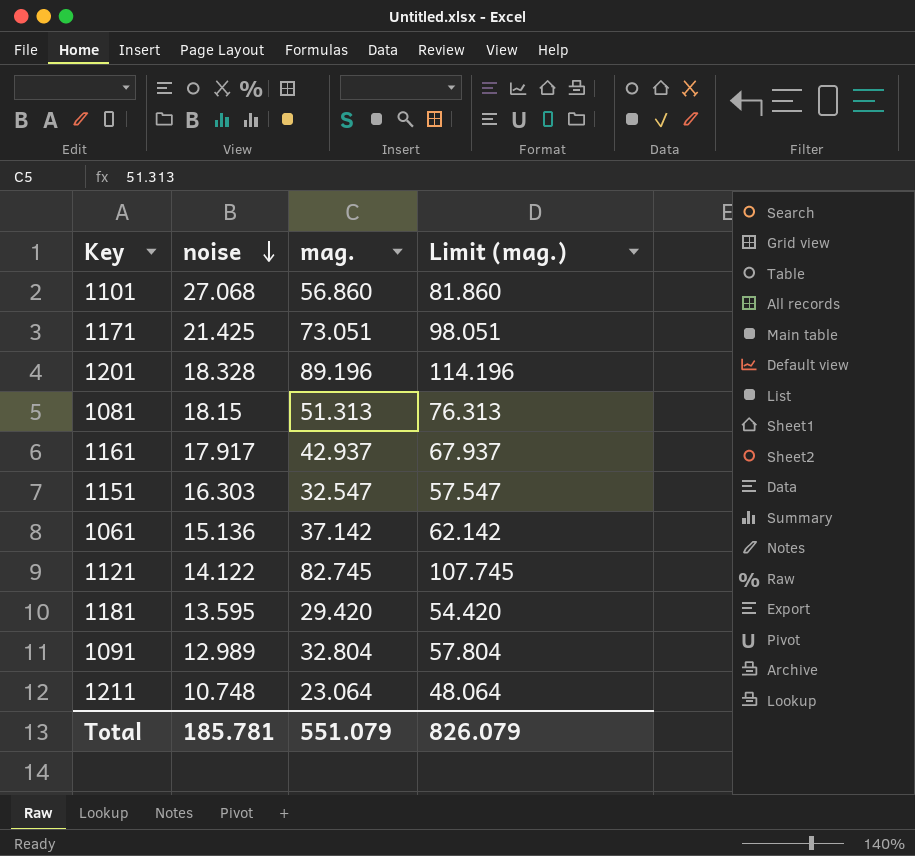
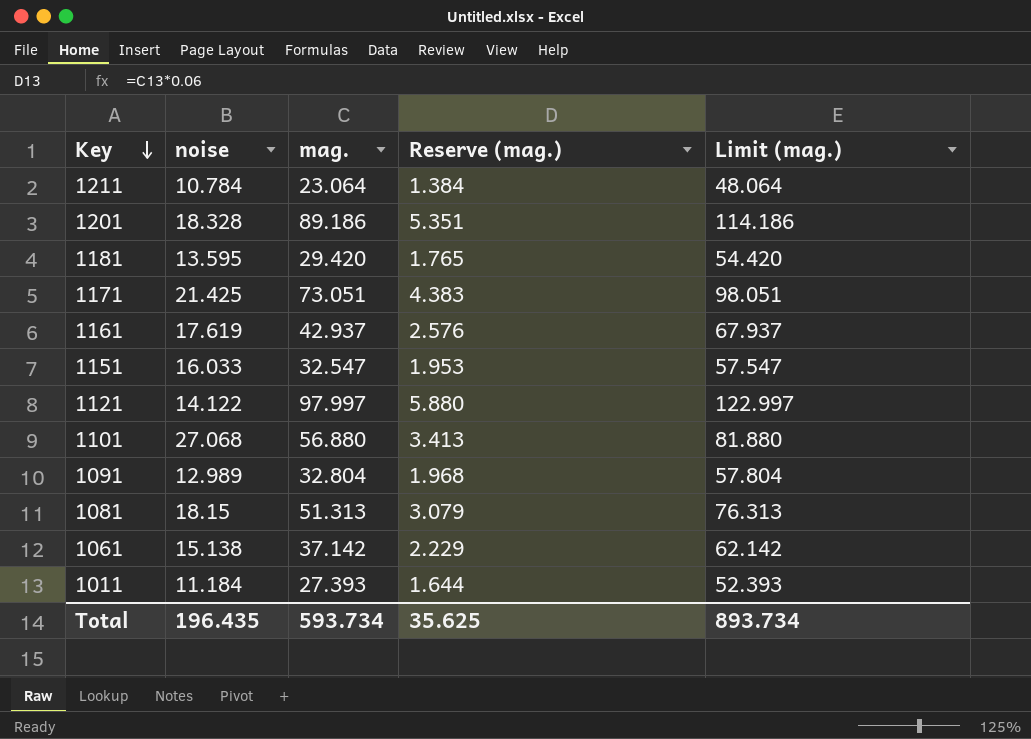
row order: noise descending -> Key descending
column Reserve (mag.) | formula: none -> [mag.] * 0.06
1211 | noise: 10.748 -> 10.784
1201 | mag.: 89.196 -> 89.186
1201 | Limit (mag.): 114.196 -> 114.186
1161 | noise: 17.917 -> 17.619
1151 | noise: 16.303 -> 16.033
1121 | mag.: 82.745 -> 97.997
1121 | Limit (mag.): 107.745 -> 122.997
1101 | mag.: 56.860 -> 56.880
1101 | Limit (mag.): 81.860 -> 81.880
1061 | noise: 15.136 -> 15.138
row 1011: none -> 11.184 | 27.393 | 1.644 | 52.393
Total | noise: 185.781 -> 196.435
Total | mag.: 551.079 -> 593.734
Total | Limit (mag.): 826.079 -> 893.734

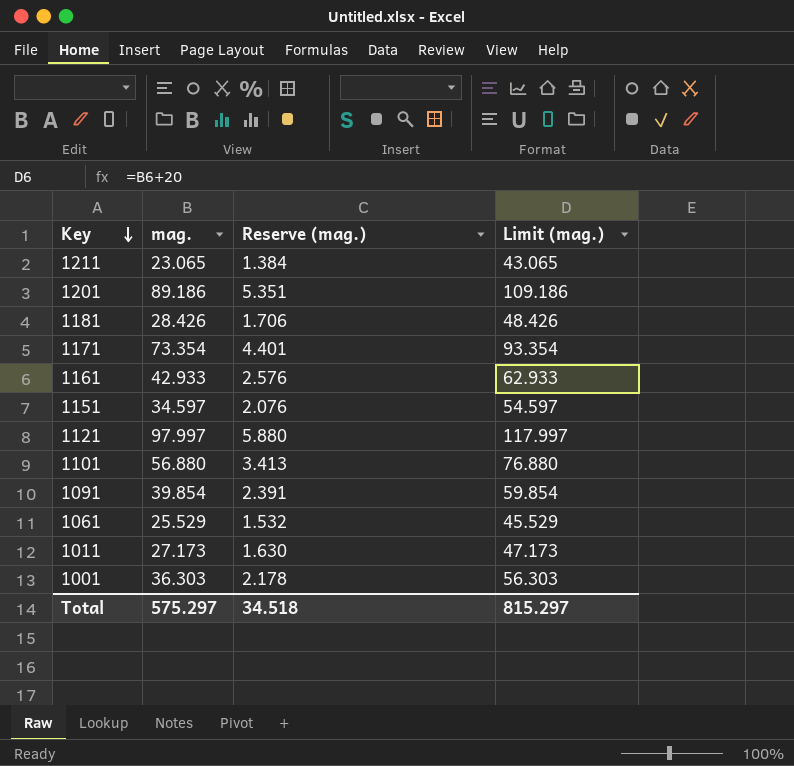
column noise | position: 2 -> none
column Limit (mag.) | formula: [mag.] + 25 -> [mag.] + 20
row 1081: 18.15 | 51.313 | 3.079 | 76.313 -> none
1211 | mag.: 23.064 -> 23.065
1181 | mag.: 29.420 -> 28.426
1181 | Reserve (mag.): 1.765 -> 1.706
1171 | mag.: 73.051 -> 73.354
1171 | Reserve (mag.): 4.383 -> 4.401
1161 | mag.: 42.937 -> 42.933
1151 | mag.: 32.547 -> 34.597
1151 | Reserve (mag.): 1.953 -> 2.076
1091 | mag.: 32.804 -> 39.854
1091 | Reserve (mag.): 1.968 -> 2.391
1061 | mag.: 37.142 -> 25.529
1061 | Reserve (mag.): 2.229 -> 1.532
1011 | mag.: 27.393 -> 27.173
1011 | Reserve (mag.): 1.644 -> 1.630
row 1001: none -> 36.303 | 2.178 | 56.303
Total | mag.: 593.734 -> 575.297
Total | Reserve (mag.): 35.625 -> 34.518
Total | Limit (mag.): 893.734 -> 815.297

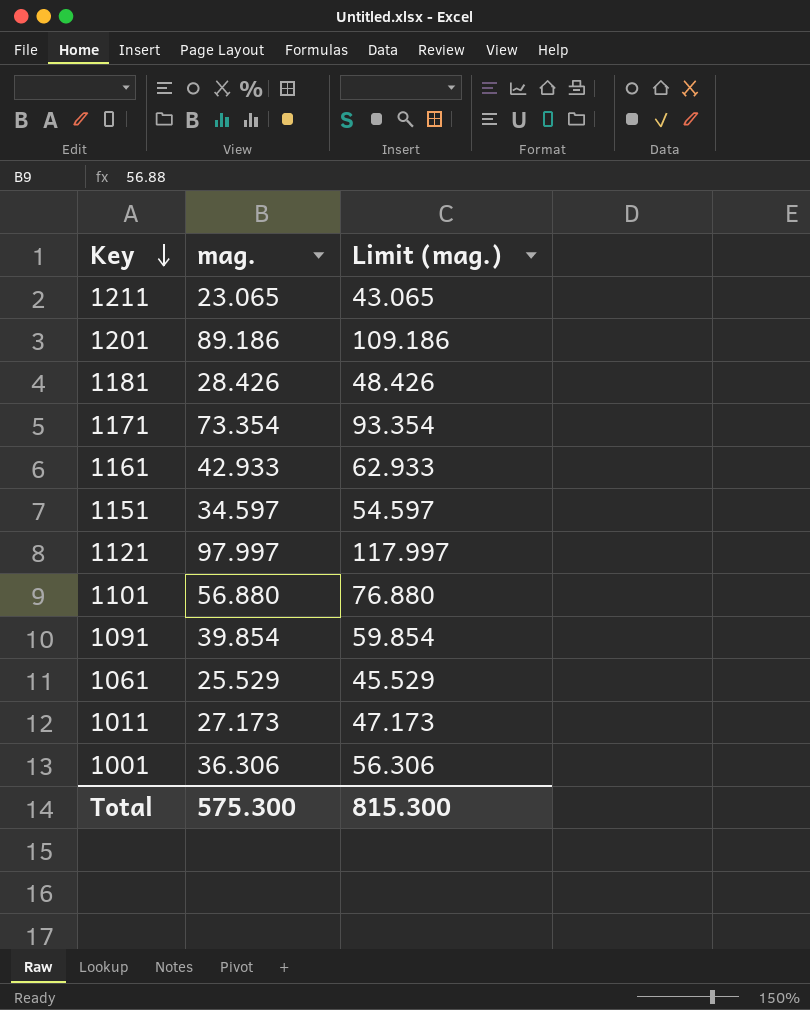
column Reserve (mag.) | formula: [mag.] * 0.06 -> none
1001 | mag.: 36.303 -> 36.306
1001 | Limit (mag.): 56.303 -> 56.306
Total | mag.: 575.297 -> 575.300
Total | Limit (mag.): 815.297 -> 815.300

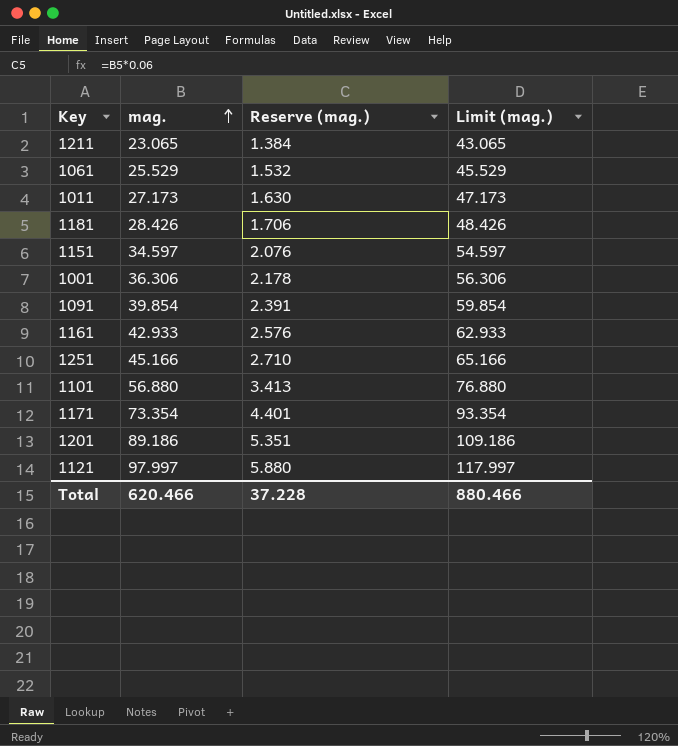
row order: Key descending -> mag. ascending
column Reserve (mag.) | formula: none -> [mag.] * 0.06
row 1251: none -> 45.166 | 2.710 | 65.166
Total | mag.: 575.300 -> 620.466
Total | Limit (mag.): 815.300 -> 880.466

